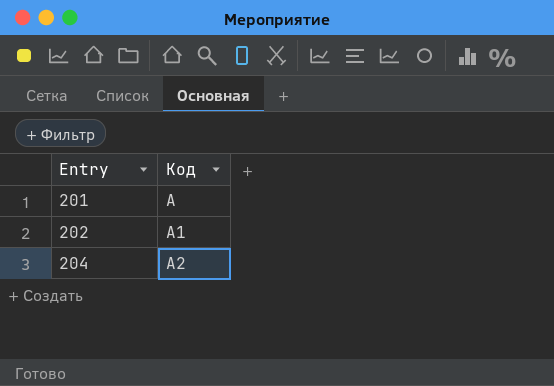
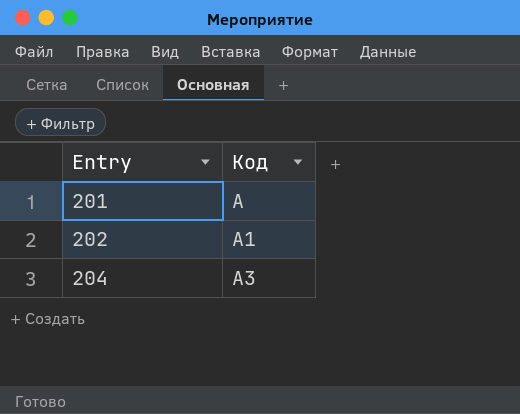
204 | Код: А2 -> А3

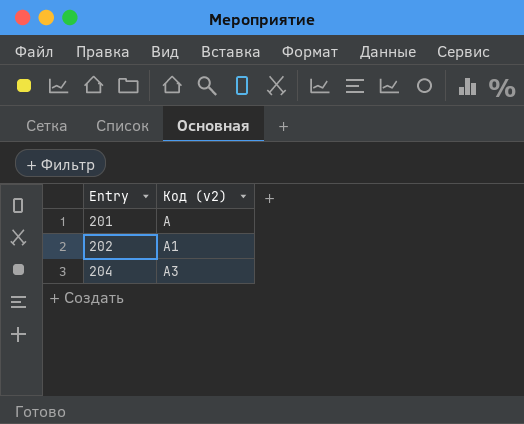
column name: Код -> Код (v2)

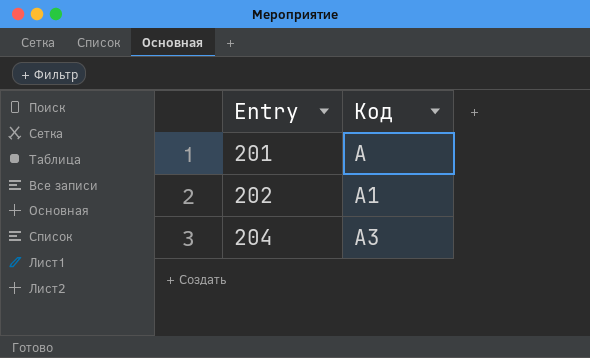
column name: Код (v2) -> Код

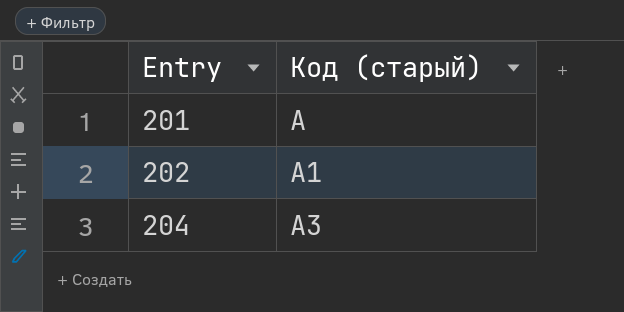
column name: Код -> Код (старый)

